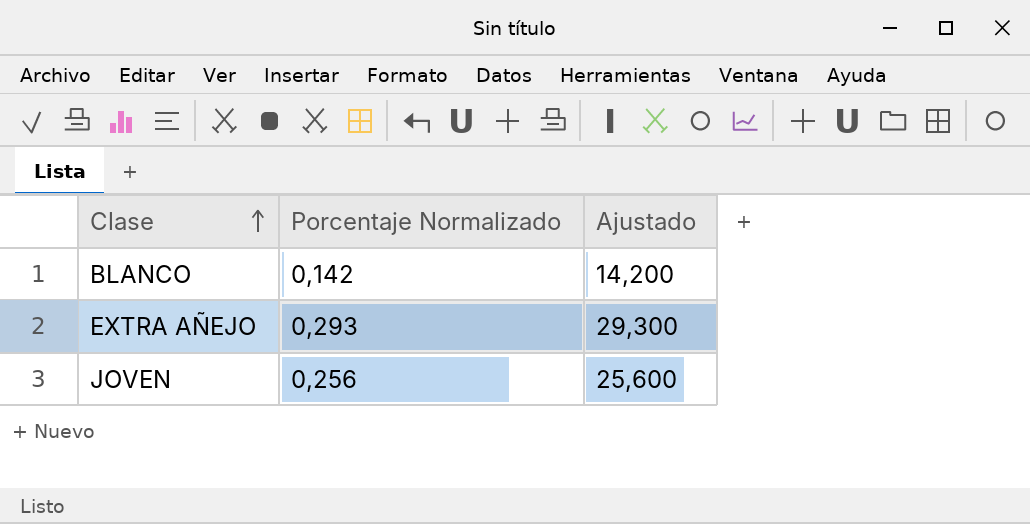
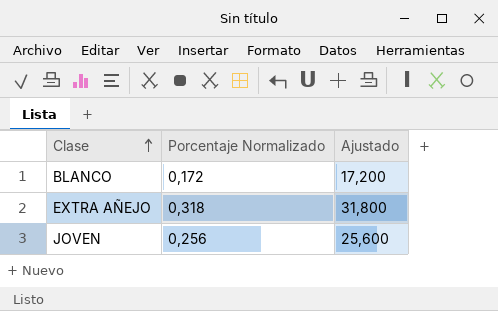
BLANCO | Porcentaje Normalizado: 0,142 -> 0,172
BLANCO | Ajustado: 14,200 -> 17,200
EXTRA AÑEJO | Porcentaje Normalizado: 0,293 -> 0,318
EXTRA AÑEJO | Ajustado: 29,300 -> 31,800

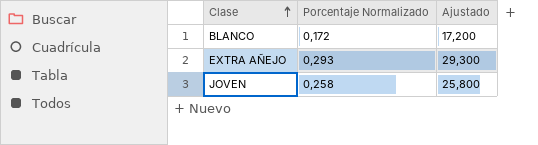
EXTRA AÑEJO | Porcentaje Normalizado: 0,318 -> 0,293
EXTRA AÑEJO | Ajustado: 31,800 -> 29,300
JOVEN | Porcentaje Normalizado: 0,256 -> 0,258
JOVEN | Ajustado: 25,600 -> 25,800

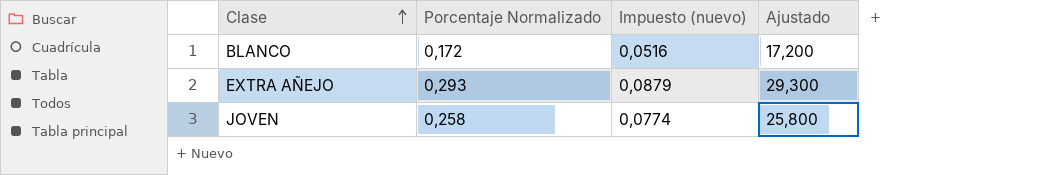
column Impuesto (nuevo) | formula: none -> [Porcentaje Normalizado] * 0,3

